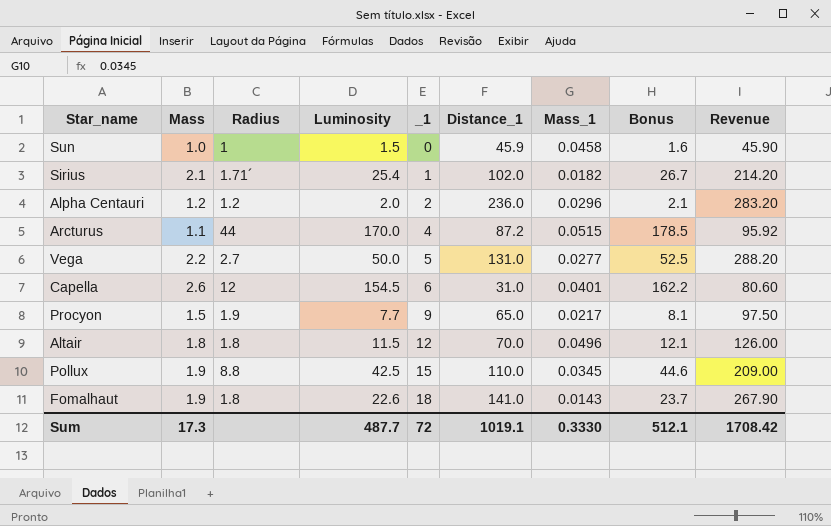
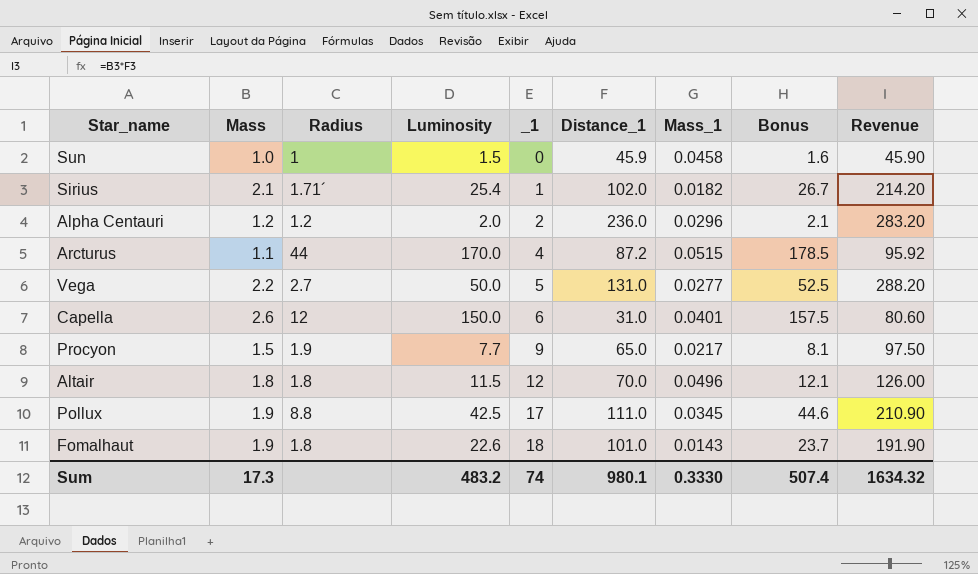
Capella | Luminosity: 154.5 -> 150.0
Capella | Bonus: 162.2 -> 157.5
Pollux | _1: 15 -> 17
Pollux | Distance_1: 110.0 -> 111.0
Pollux | Revenue: 209.00 -> 210.90
Fomalhaut | Distance_1: 141.0 -> 101.0
Fomalhaut | Revenue: 267.90 -> 191.90
Sum | Luminosity: 487.7 -> 483.2
Sum | _1: 72 -> 74
Sum | Distance_1: 1019.1 -> 980.1
Sum | Bonus: 512.1 -> 507.4
Sum | Revenue: 1708.42 -> 1634.32

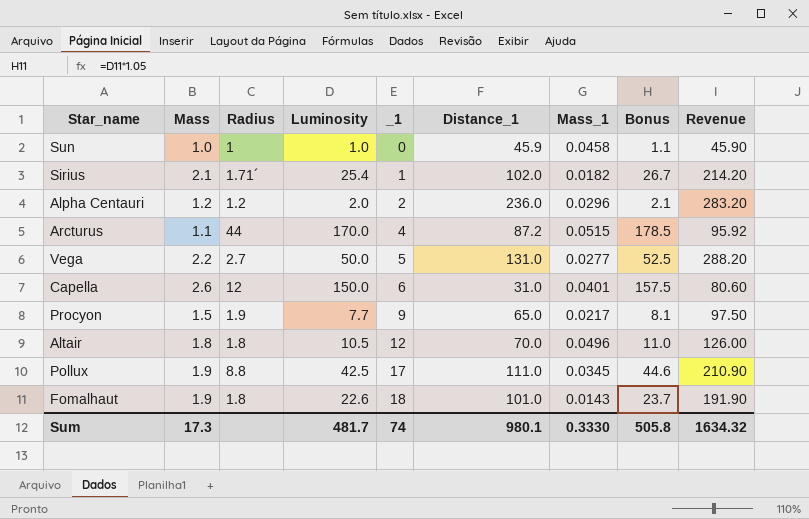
Sun | Luminosity: 1.5 -> 1.0
Sun | Bonus: 1.6 -> 1.1
Altair | Luminosity: 11.5 -> 10.5
Altair | Bonus: 12.1 -> 11.0
Sum | Luminosity: 483.2 -> 481.7
Sum | Bonus: 507.4 -> 505.8

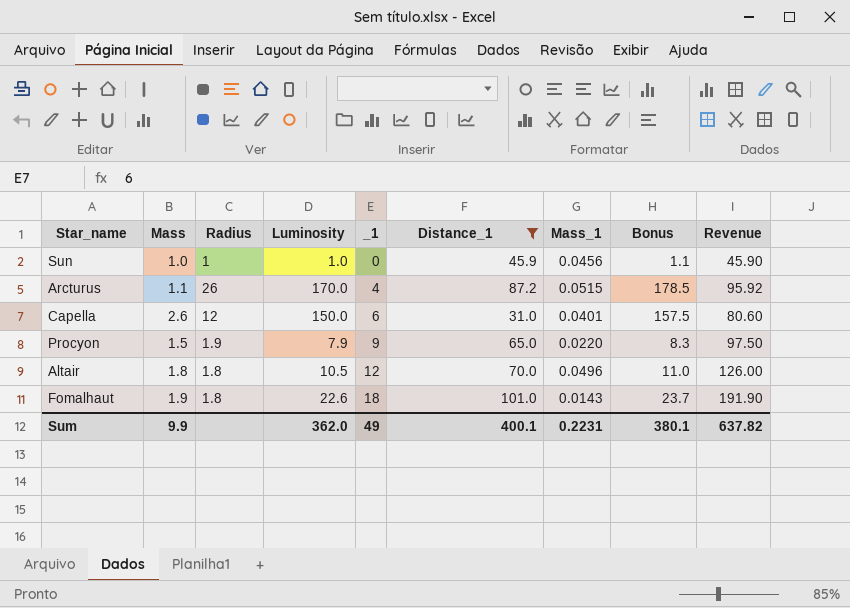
filter: none -> Distance_1 <= 101.0
Sun | Mass_1: 0.0458 -> 0.0456
Arcturus | Radius: 44 -> 26
Procyon | Luminosity: 7.7 -> 7.9
Procyon | Mass_1: 0.0217 -> 0.0220
Procyon | Bonus: 8.1 -> 8.3
Sum | Mass: 17.3 -> 9.9
Sum | Luminosity: 481.7 -> 362.0
Sum | _1: 74 -> 49
Sum | Distance_1: 980.1 -> 400.1
Sum | Mass_1: 0.3330 -> 0.2231
Sum | Bonus: 505.8 -> 380.1
Sum | Revenue: 1634.32 -> 637.82

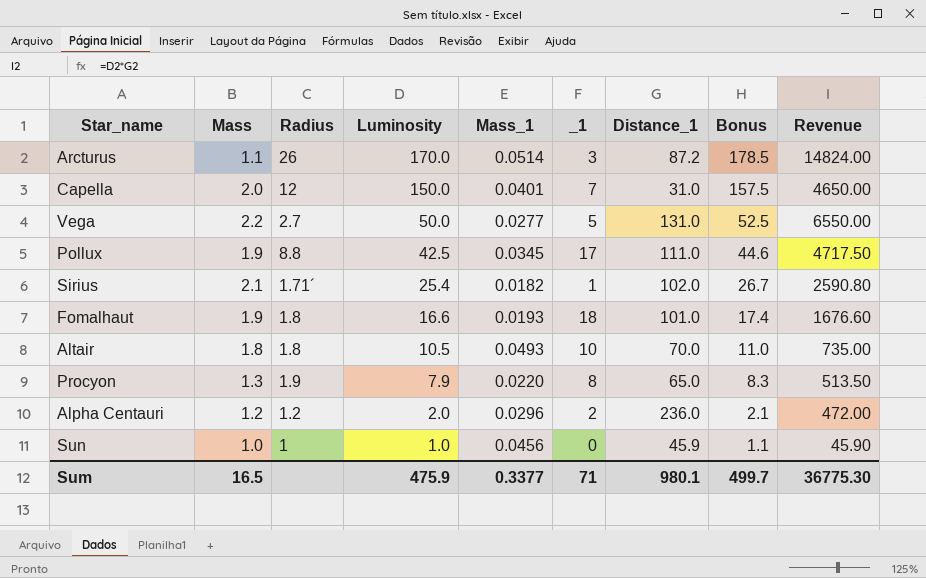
filter: Distance_1 <= 101.0 -> none
row order: _1 ascending -> Luminosity descending
column Mass_1 | position: 7 -> 5
column Revenue | formula: [Mass] * [Distance_1] -> [Luminosity] * [Distance_1]
Arcturus | Mass_1: 0.0515 -> 0.0514
Arcturus | _1: 4 -> 3
Capella | Mass: 2.6 -> 2.0
Capella | _1: 6 -> 7
Fomalhaut | Luminosity: 22.6 -> 16.6
Fomalhaut | Mass_1: 0.0143 -> 0.0193
Fomalhaut | Bonus: 23.7 -> 17.4
Altair | Mass_1: 0.0496 -> 0.0493
Altair | _1: 12 -> 10
Procyon | Mass: 1.5 -> 1.3
Procyon | _1: 9 -> 8
Sum | Mass: 9.9 -> 16.5
Sum | Luminosity: 362.0 -> 475.9
Sum | Mass_1: 0.2231 -> 0.3377
Sum | _1: 49 -> 71
Sum | Distance_1: 400.1 -> 980.1
Sum | Bonus: 380.1 -> 499.7
Sum | Revenue: 637.82 -> 36775.30

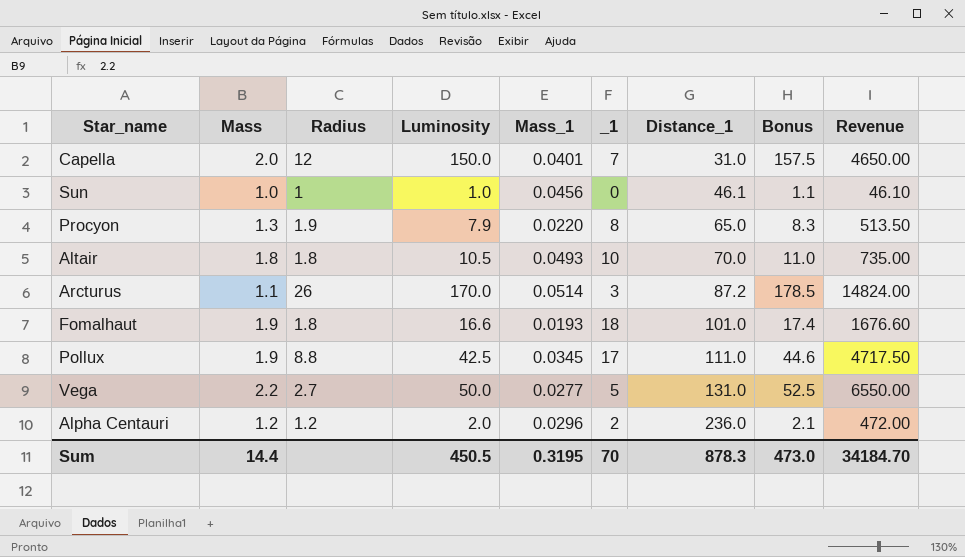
row order: Luminosity descending -> Distance_1 ascending
row Sirius: 2.1 | 1.71´ | 25.4 | 0.0182 | 1 | 102.0 | 26.7 | 2590.80 -> none
Sun | Distance_1: 45.9 -> 46.1
Sun | Revenue: 45.90 -> 46.10
Sum | Mass: 16.5 -> 14.4
Sum | Luminosity: 475.9 -> 450.5
Sum | Mass_1: 0.3377 -> 0.3195
Sum | _1: 71 -> 70
Sum | Distance_1: 980.1 -> 878.3
Sum | Bonus: 499.7 -> 473.0
Sum | Revenue: 36775.30 -> 34184.70

